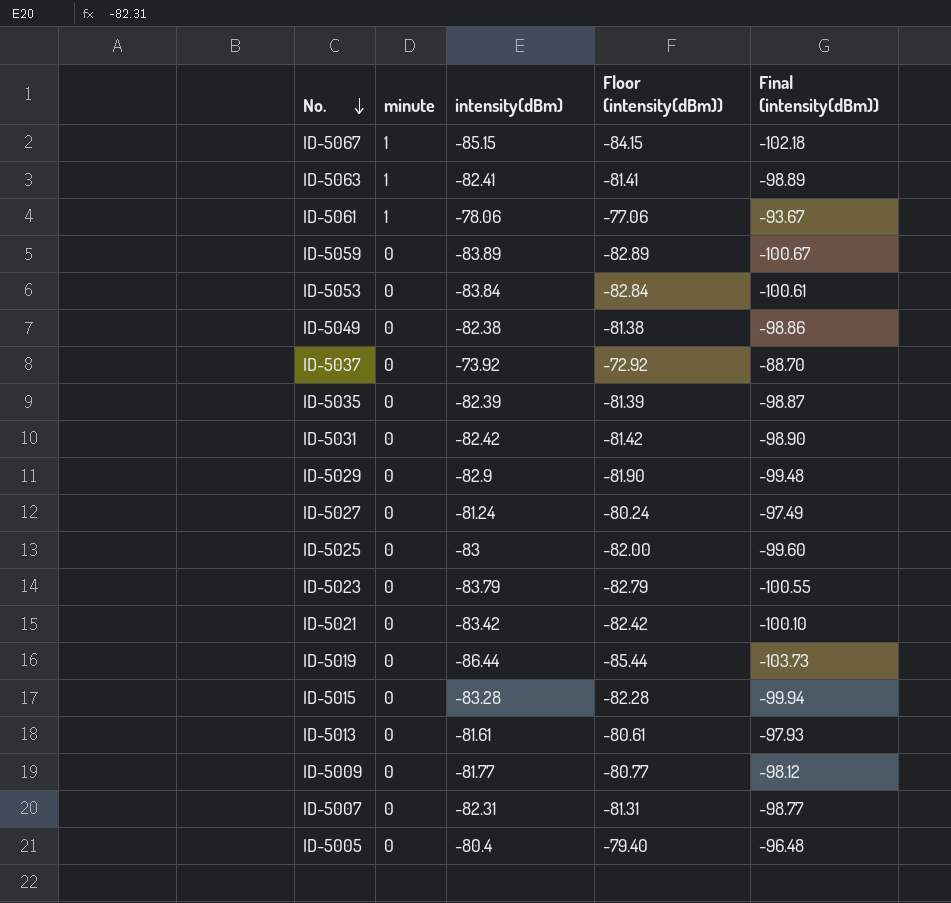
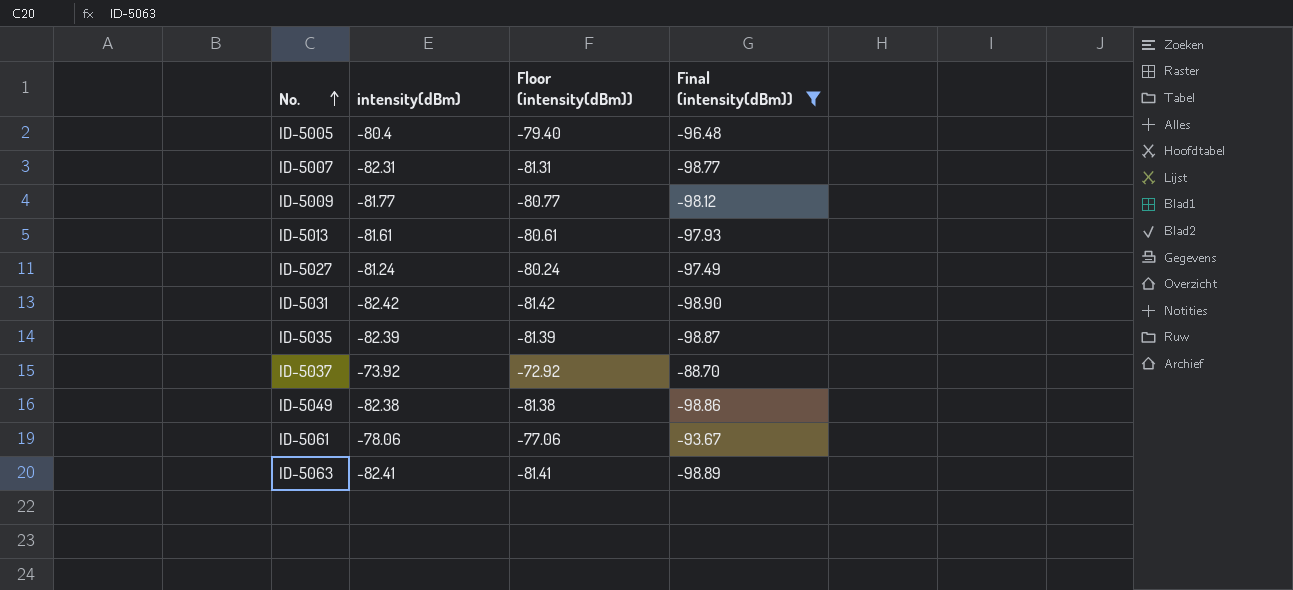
filter: none -> Final (intensity(dBm)) >= -98.90
row order: No. descending -> No. ascending
column minute | position: 2 -> none

